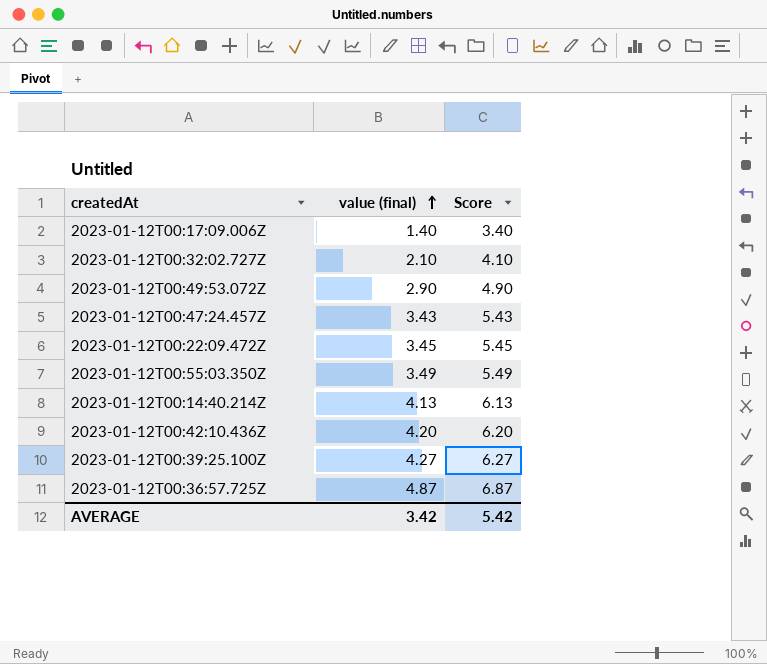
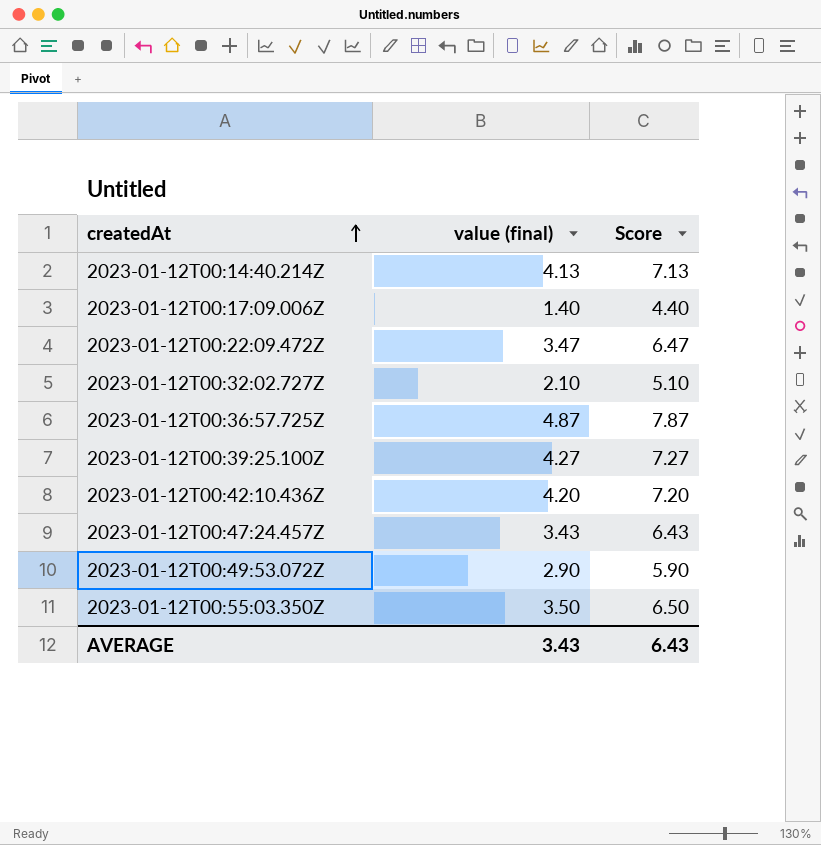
row order: value (final) ascending -> createdAt ascending
column Score | formula: [value (final)] + 2 -> [value (final)] + 3
2023-01-12T00:22:09.472Z | value (final): 3.45 -> 3.47
2023-01-12T00:55:03.350Z | value (final): 3.49 -> 3.50
AVERAGE | value (final): 3.42 -> 3.43
AVERAGE | Score: 5.42 -> 6.43

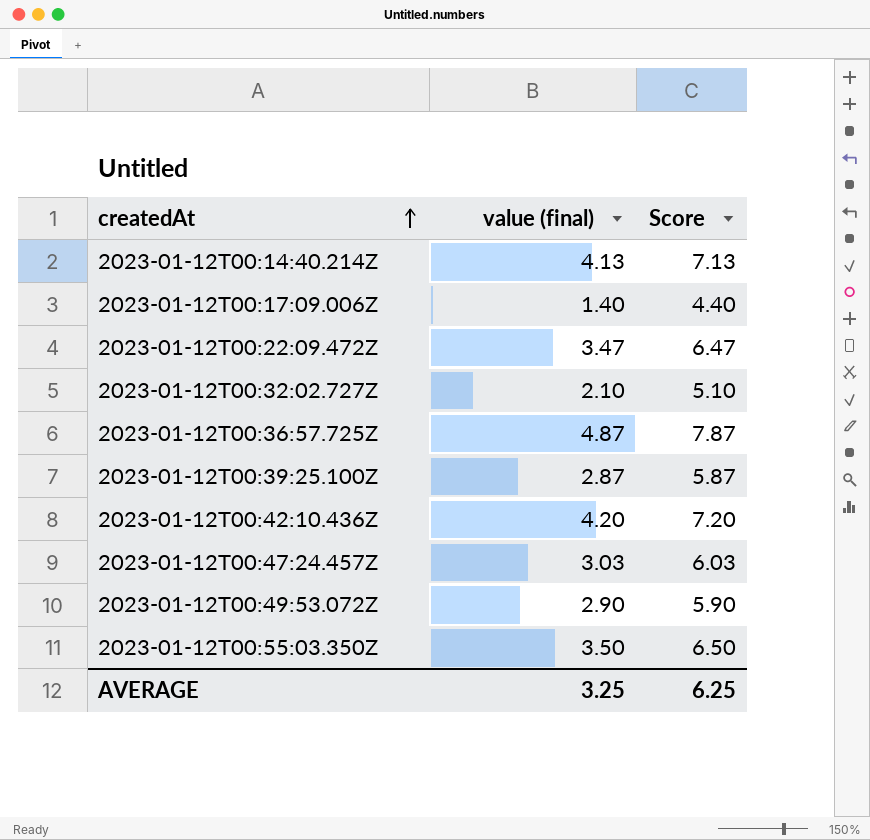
2023-01-12T00:39:25.100Z | value (final): 4.27 -> 2.87
2023-01-12T00:39:25.100Z | Score: 7.27 -> 5.87
2023-01-12T00:47:24.457Z | value (final): 3.43 -> 3.03
2023-01-12T00:47:24.457Z | Score: 6.43 -> 6.03
AVERAGE | value (final): 3.43 -> 3.25
AVERAGE | Score: 6.43 -> 6.25

